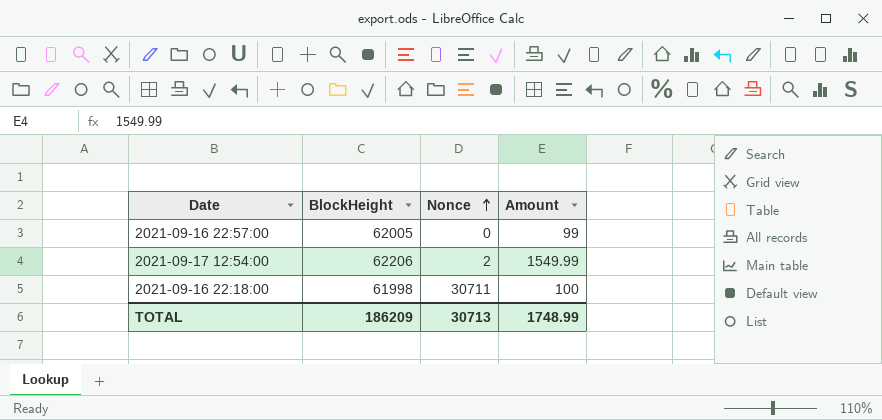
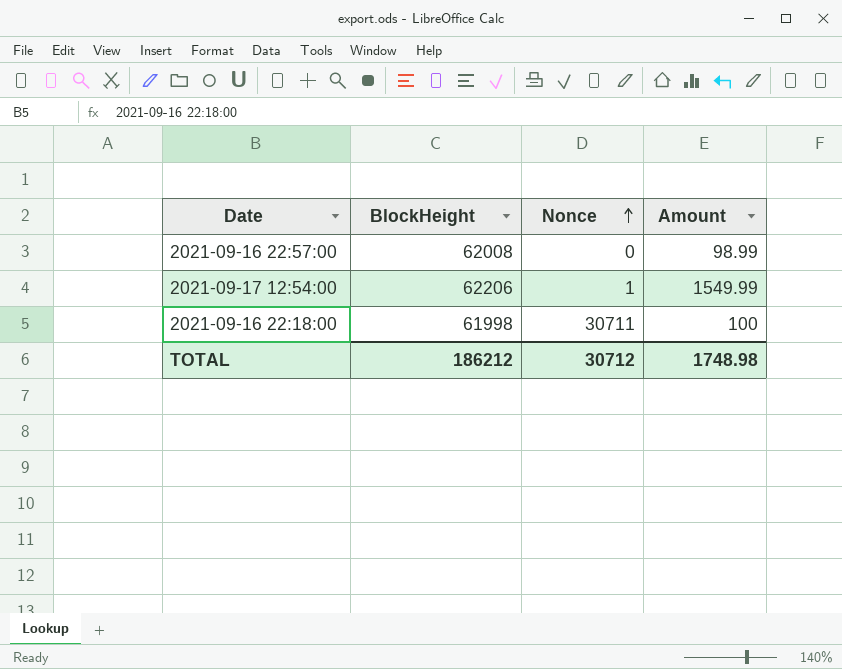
2021-09-16 22:57:00 | BlockHeight: 62005 -> 62008
2021-09-16 22:57:00 | Amount: 99 -> 98.99
2021-09-17 12:54:00 | Nonce: 2 -> 1
TOTAL | BlockHeight: 186209 -> 186212
TOTAL | Nonce: 30713 -> 30712
TOTAL | Amount: 1748.99 -> 1748.98

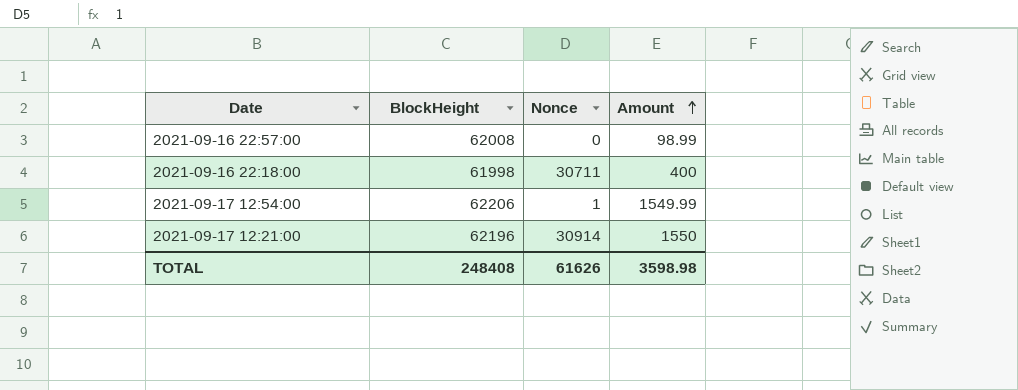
row order: Nonce ascending -> Amount ascending
2021-09-16 22:18:00 | Amount: 100 -> 400
row 2021-09-17 12:21:00: none -> 62196 | 30914 | 1550
TOTAL | BlockHeight: 186212 -> 248408
TOTAL | Nonce: 30712 -> 61626
TOTAL | Amount: 1748.98 -> 3598.98

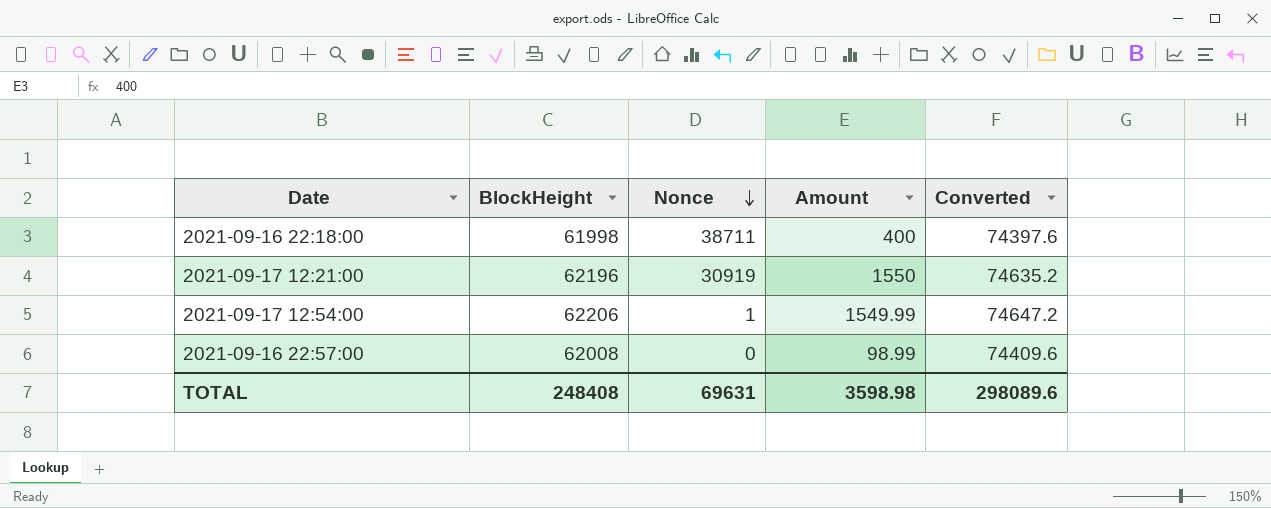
row order: Amount ascending -> Nonce descending
column Converted | formula: none -> [BlockHeight] * 1.2
2021-09-16 22:18:00 | Nonce: 30711 -> 38711
2021-09-17 12:21:00 | Nonce: 30914 -> 30919
TOTAL | Nonce: 61626 -> 69631

